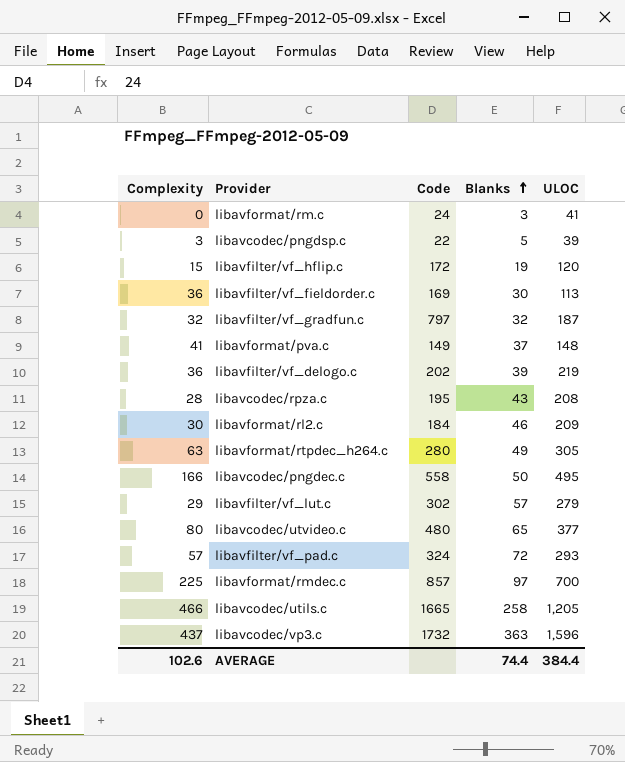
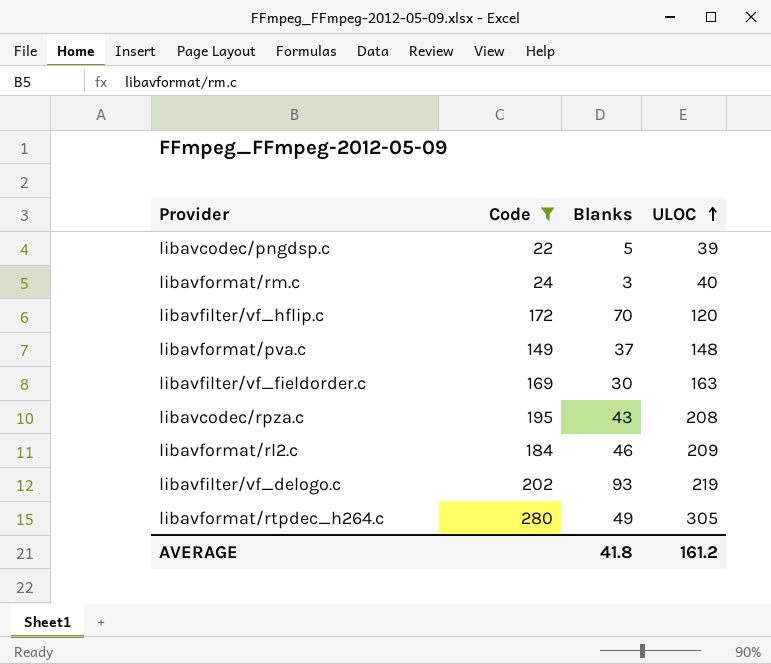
filter: none -> Code <= 280
row order: Blanks ascending -> ULOC ascending
column Complexity | position: 1 -> none
libavformat/rm.c | ULOC: 41 -> 40
libavfilter/vf_hflip.c | Blanks: 19 -> 70
libavfilter/vf_fieldorder.c | ULOC: 113 -> 163
libavfilter/vf_delogo.c | Blanks: 39 -> 93
AVERAGE | Blanks: 74.4 -> 41.8
AVERAGE | ULOC: 384.4 -> 161.2

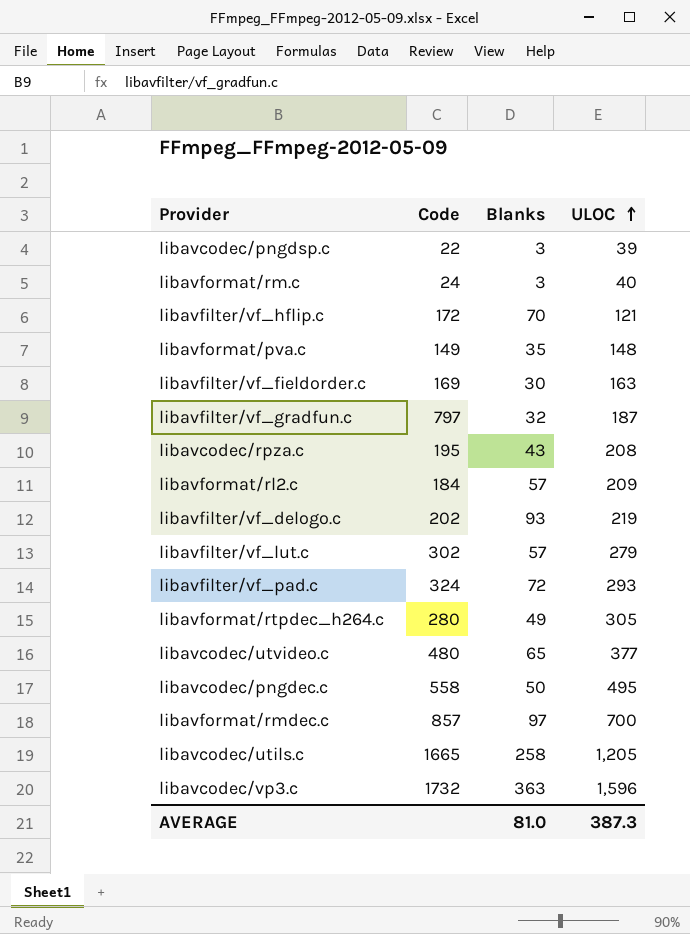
filter: Code <= 280 -> none
libavcodec/pngdsp.c | Blanks: 5 -> 3
libavfilter/vf_hflip.c | ULOC: 120 -> 121
libavformat/pva.c | Blanks: 37 -> 35
libavformat/rl2.c | Blanks: 46 -> 57
AVERAGE | Blanks: 41.8 -> 81.0
AVERAGE | ULOC: 161.2 -> 387.3

